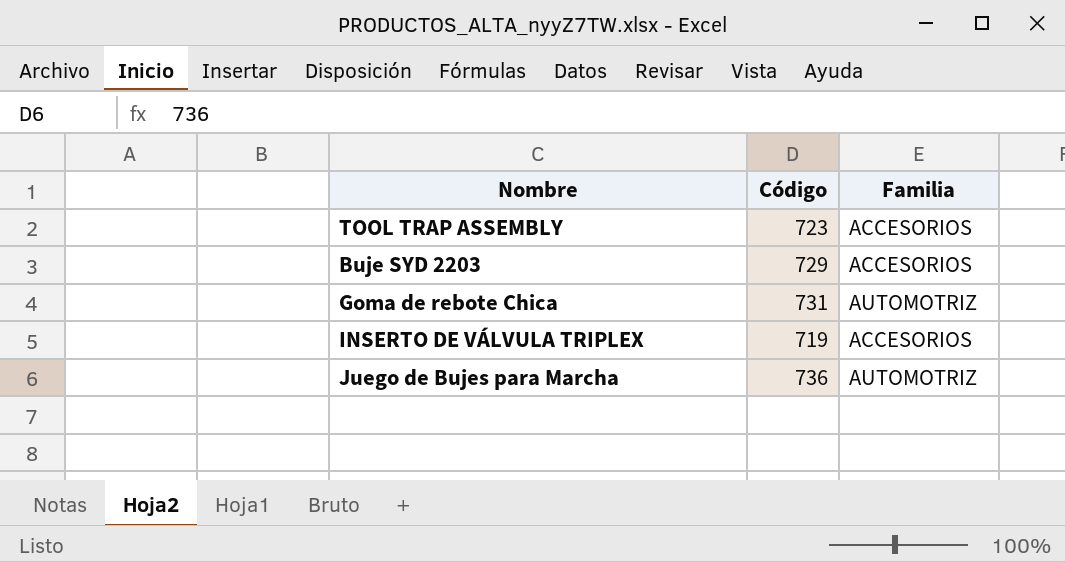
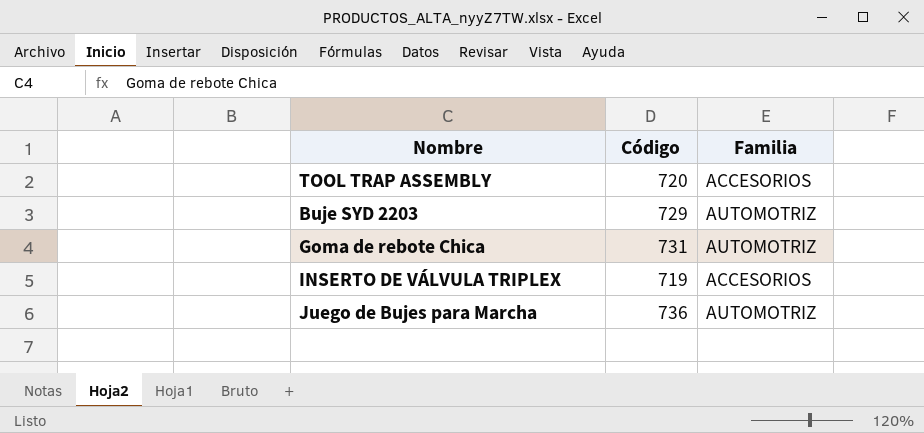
TOOL TRAP ASSEMBLY | Código: 723 -> 720
Buje SYD 2203 | Familia: ACCESORIOS -> AUTOMOTRIZ

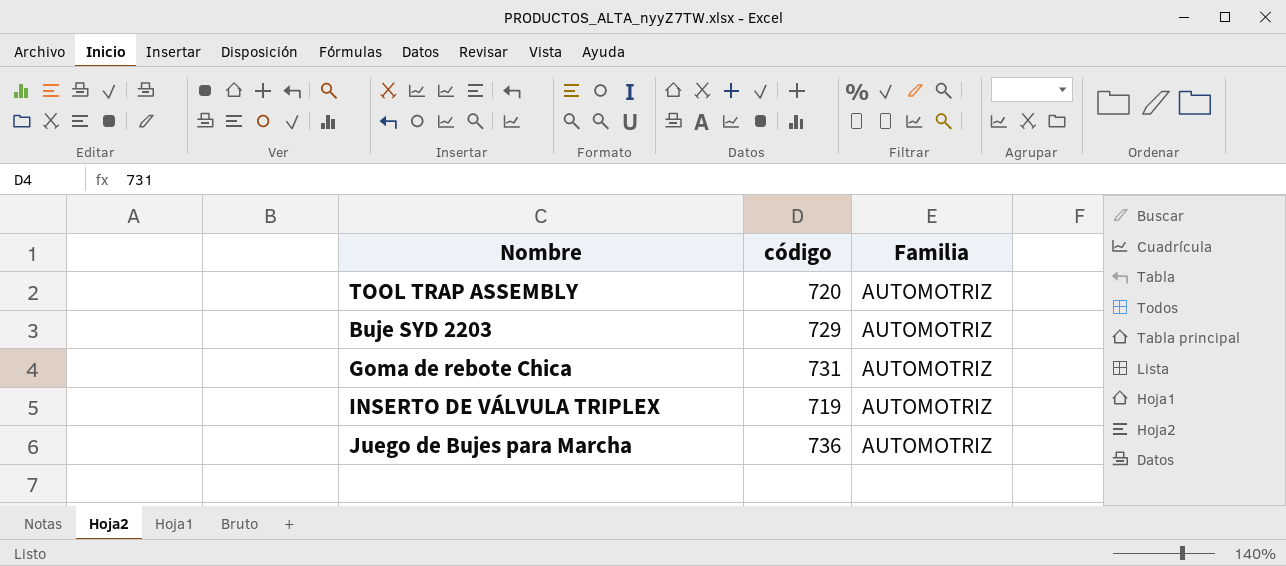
column name: Código -> código
TOOL TRAP ASSEMBLY | Familia: ACCESORIOS -> AUTOMOTRIZ
INSERTO DE VÁLVULA TRIPLEX | Familia: ACCESORIOS -> AUTOMOTRIZ

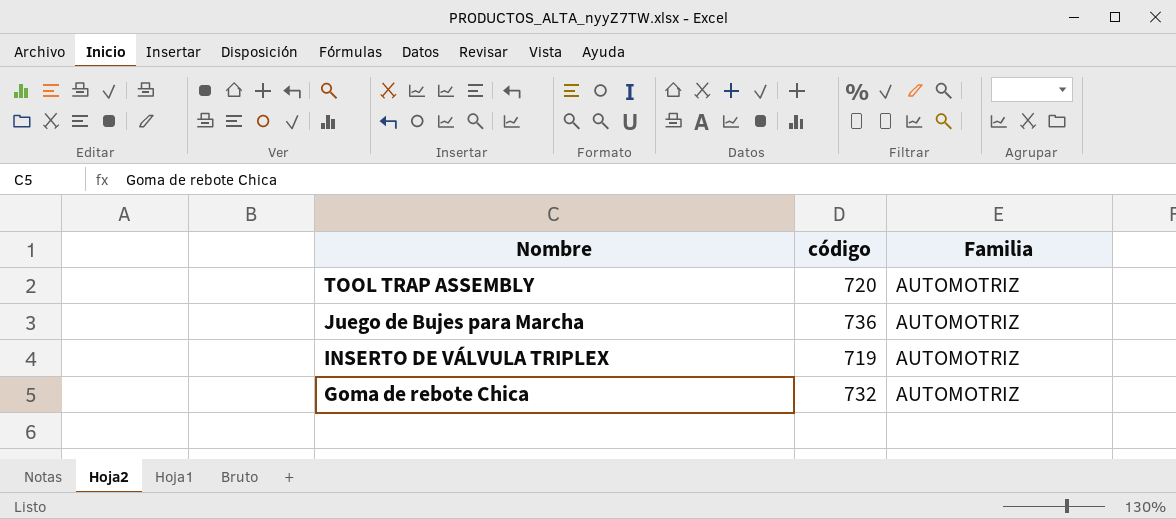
row order: none -> Nombre descending
row Buje SYD 2203: 729 | AUTOMOTRIZ -> none
Goma de rebote Chica | código: 731 -> 732

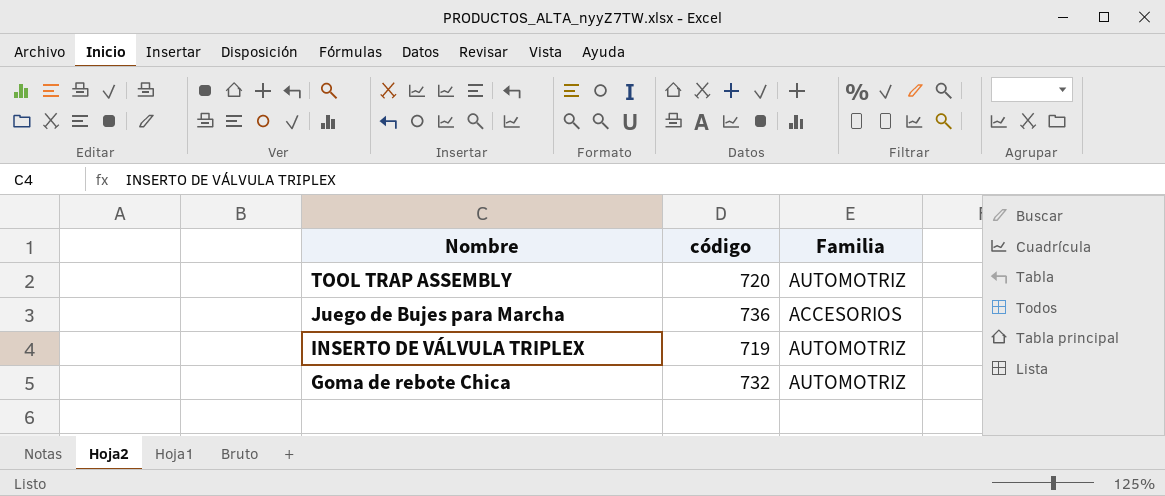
Juego de Bujes para Marcha | Familia: AUTOMOTRIZ -> ACCESORIOS

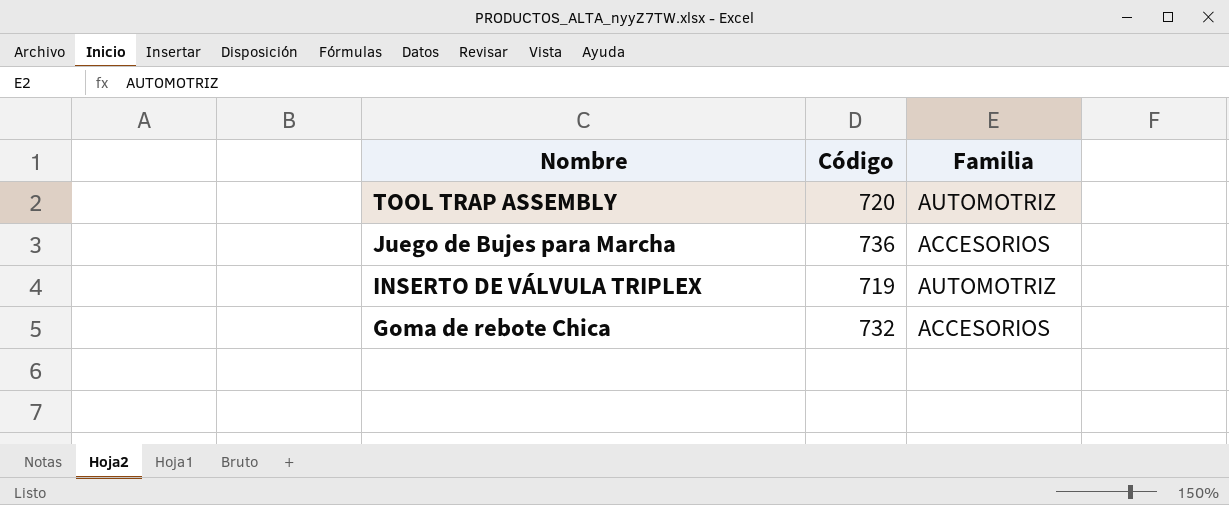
column name: código -> Código
Goma de rebote Chica | Familia: AUTOMOTRIZ -> ACCESORIOS

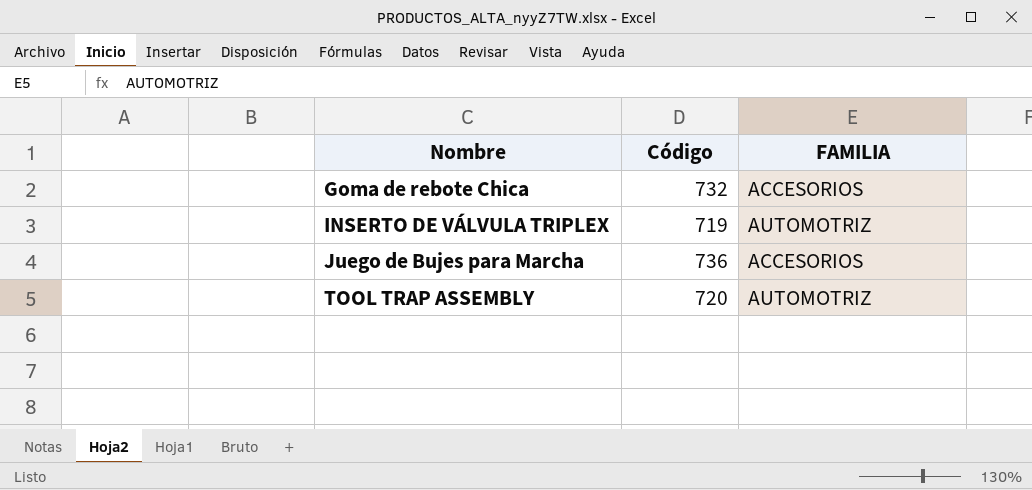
row order: Nombre descending -> Nombre ascending
column name: Familia -> FAMILIA

